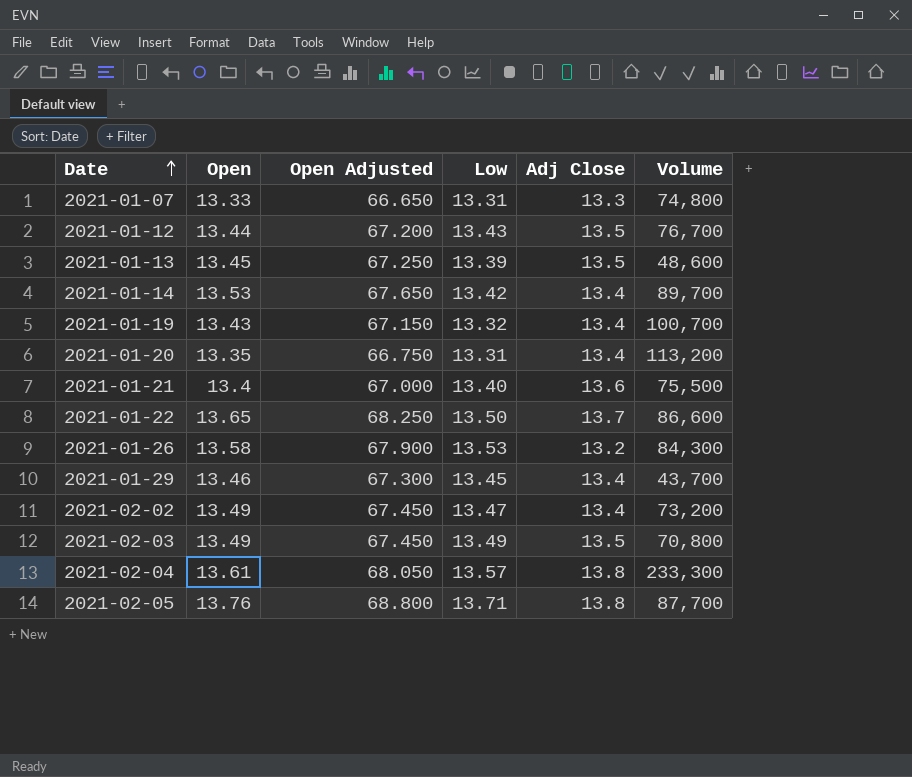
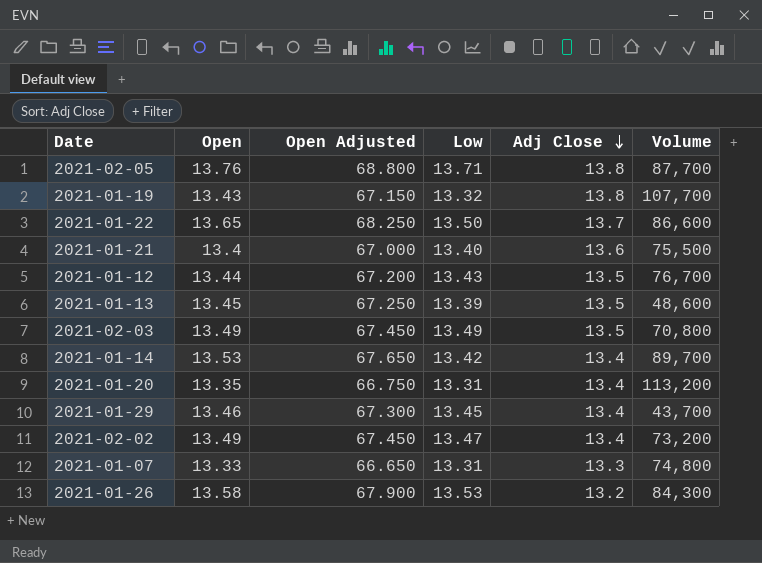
row order: Date ascending -> Adj Close descending
row 2021-02-04: 13.61 | 68.050 | 13.57 | 13.8 | 233,300 -> none
2021-01-19 | Adj Close: 13.4 -> 13.8
2021-01-19 | Volume: 100,700 -> 107,700

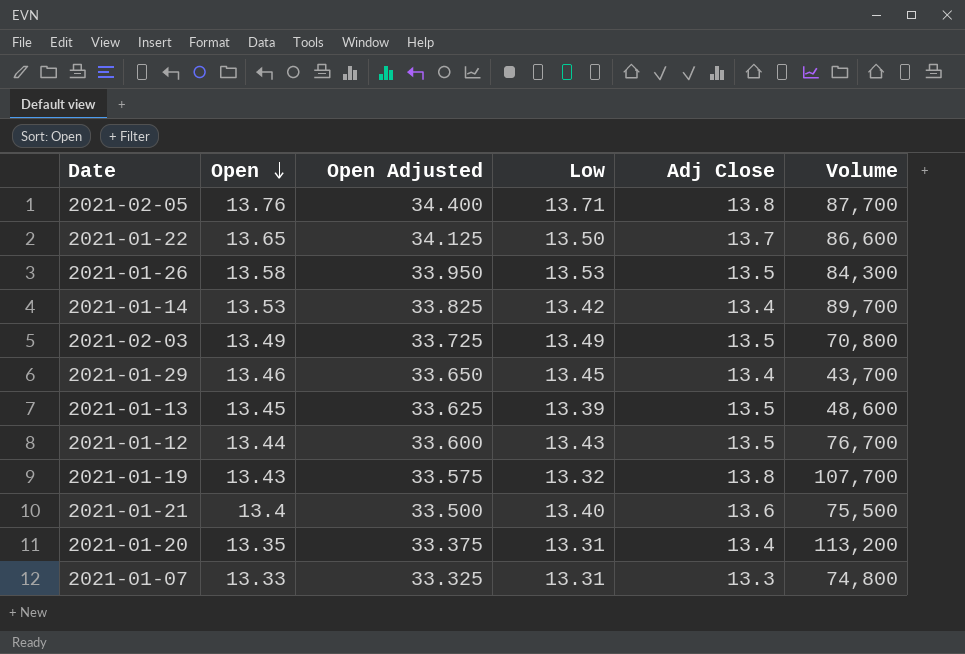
row order: Adj Close descending -> Open descending
column Open Adjusted | formula: [Open] * 5 -> [Open] * 2.5
row 2021-02-02: 13.49 | 67.450 | 13.47 | 13.4 | 73,200 -> none
2021-01-26 | Adj Close: 13.2 -> 13.5

